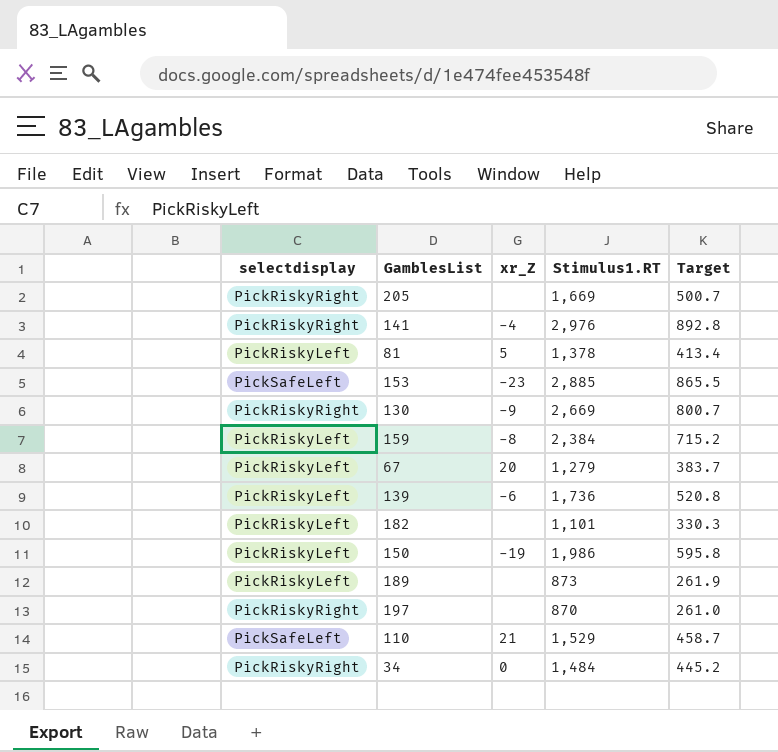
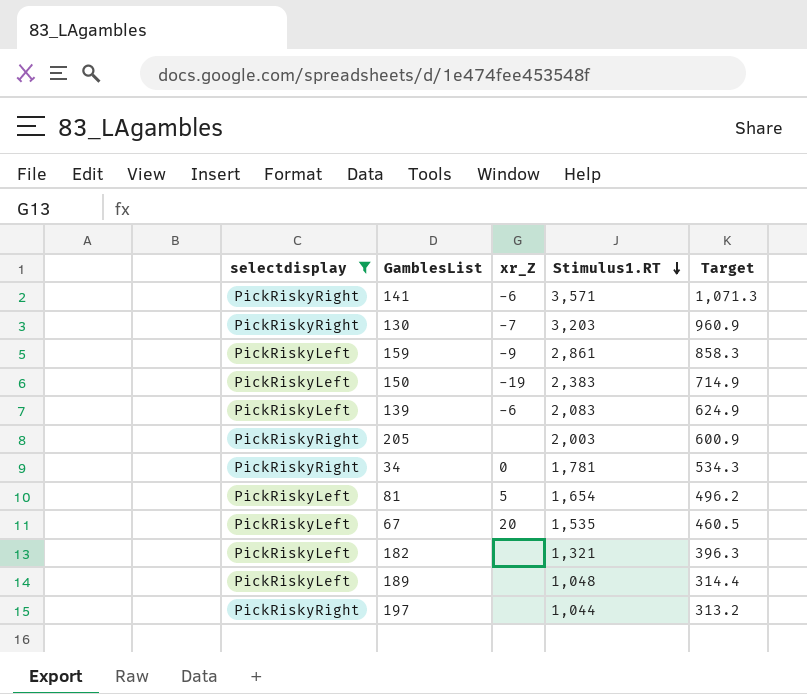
filter: none -> selectdisplay != PickSafeLeft
row order: none -> Stimulus1.RT descending
141 | xr_Z: -4 -> -6
141 | Stimulus1.RT: 2,976 -> 3,571
141 | Target: 892.8 -> 1,071.3
130 | xr_Z: -9 -> -7
130 | Stimulus1.RT: 2,669 -> 3,203
130 | Target: 800.7 -> 960.9
159 | xr_Z: -8 -> -9
159 | Stimulus1.RT: 2,384 -> 2,861
159 | Target: 715.2 -> 858.3
150 | Stimulus1.RT: 1,986 -> 2,383
150 | Target: 595.8 -> 714.9
139 | Stimulus1.RT: 1,736 -> 2,083
139 | Target: 520.8 -> 624.9
205 | Stimulus1.RT: 1,669 -> 2,003
205 | Target: 500.7 -> 600.9
34 | Stimulus1.RT: 1,484 -> 1,781
34 | Target: 445.2 -> 534.3
81 | Stimulus1.RT: 1,378 -> 1,654
81 | Target: 413.4 -> 496.2
67 | Stimulus1.RT: 1,279 -> 1,535
67 | Target: 383.7 -> 460.5
182 | Stimulus1.RT: 1,101 -> 1,321
182 | Target: 330.3 -> 396.3
189 | Stimulus1.RT: 873 -> 1,048
189 | Target: 261.9 -> 314.4
197 | Stimulus1.RT: 870 -> 1,044
197 | Target: 261.0 -> 313.2

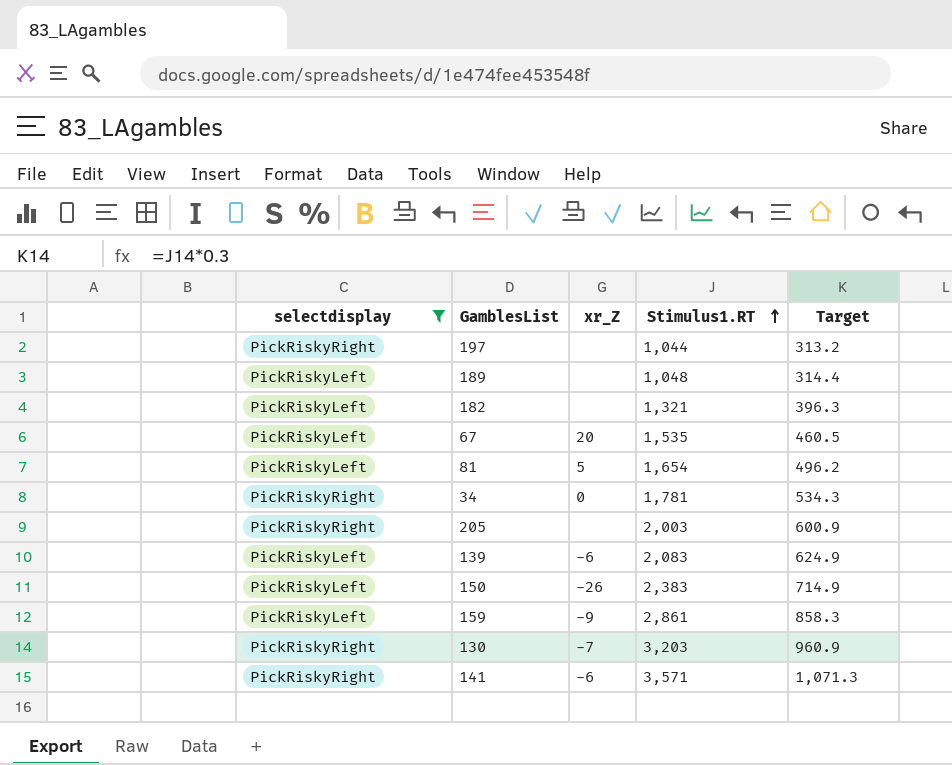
row order: Stimulus1.RT descending -> Stimulus1.RT ascending
150 | xr_Z: -19 -> -26

